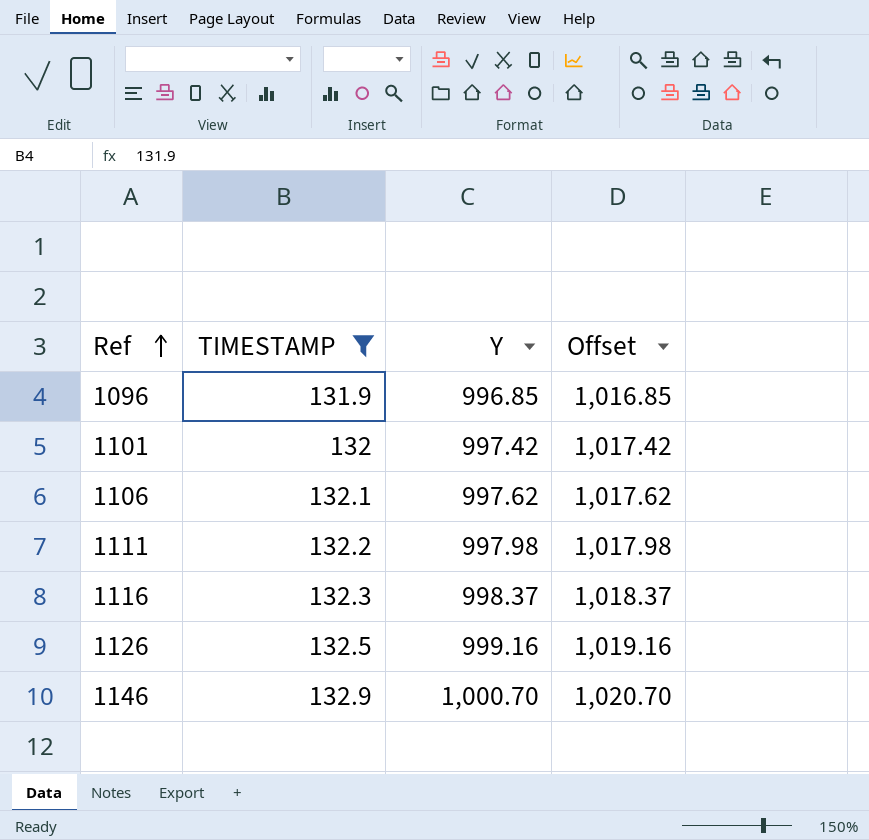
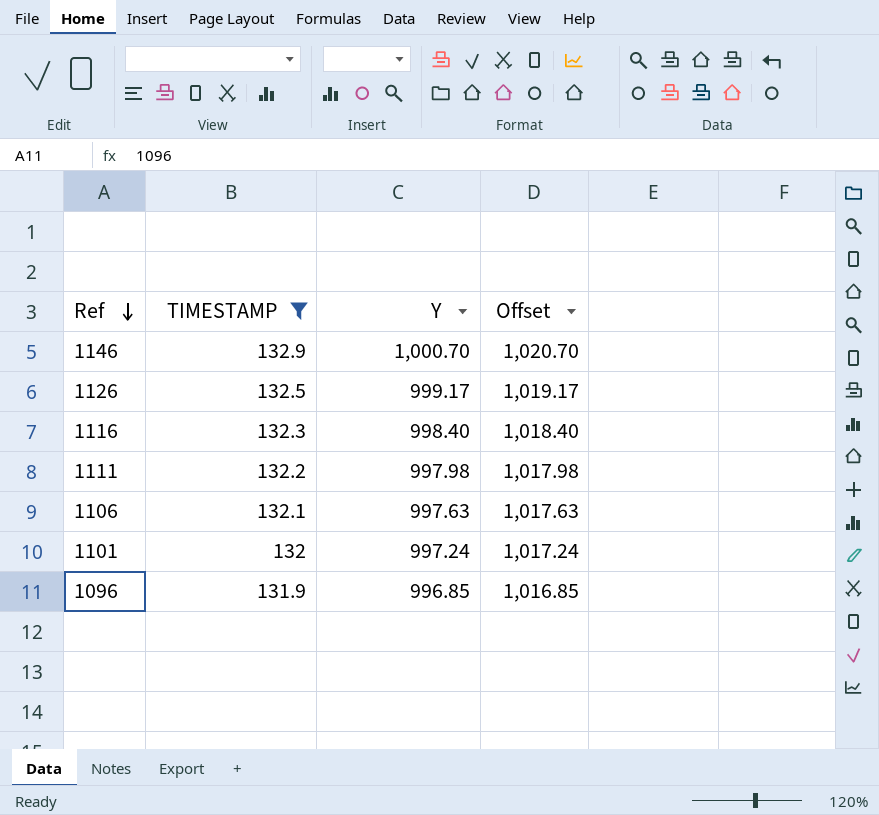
row order: Ref ascending -> Ref descending
1126 | Y: 999.16 -> 999.17
1126 | Offset: 1,019.16 -> 1,019.17
1116 | Y: 998.37 -> 998.40
1116 | Offset: 1,018.37 -> 1,018.40
1106 | Y: 997.62 -> 997.63
1106 | Offset: 1,017.62 -> 1,017.63
1101 | Y: 997.42 -> 997.24
1101 | Offset: 1,017.42 -> 1,017.24

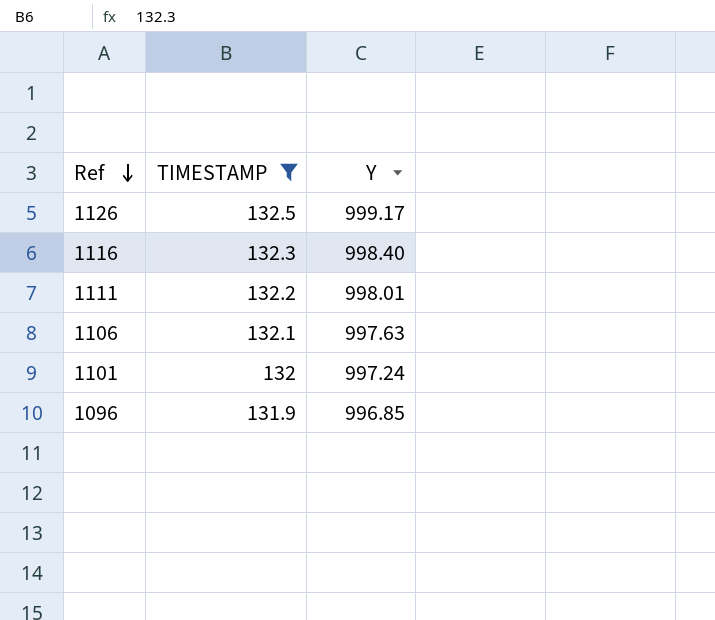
column Offset | formula: [Y] + 20 -> none
row 1146: 132.9 | 1,000.70 | 1,020.70 -> none
1111 | Y: 997.98 -> 998.01

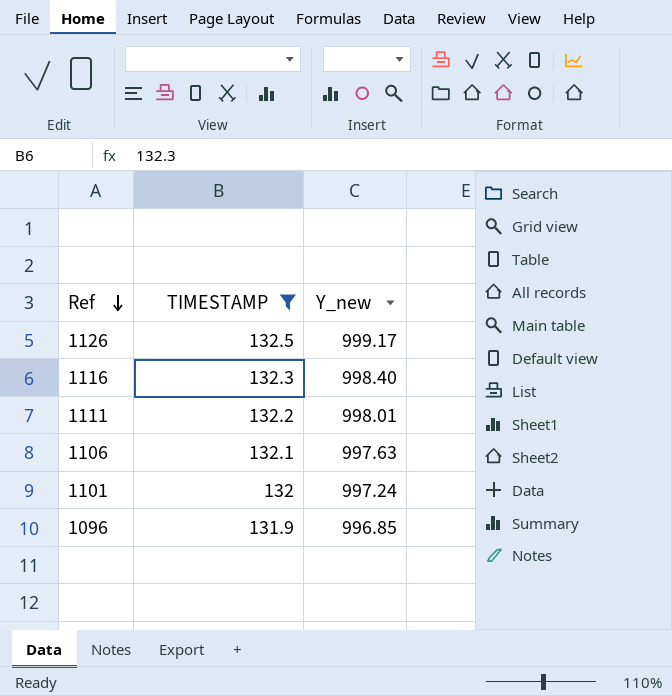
column name: Y -> Y_new

